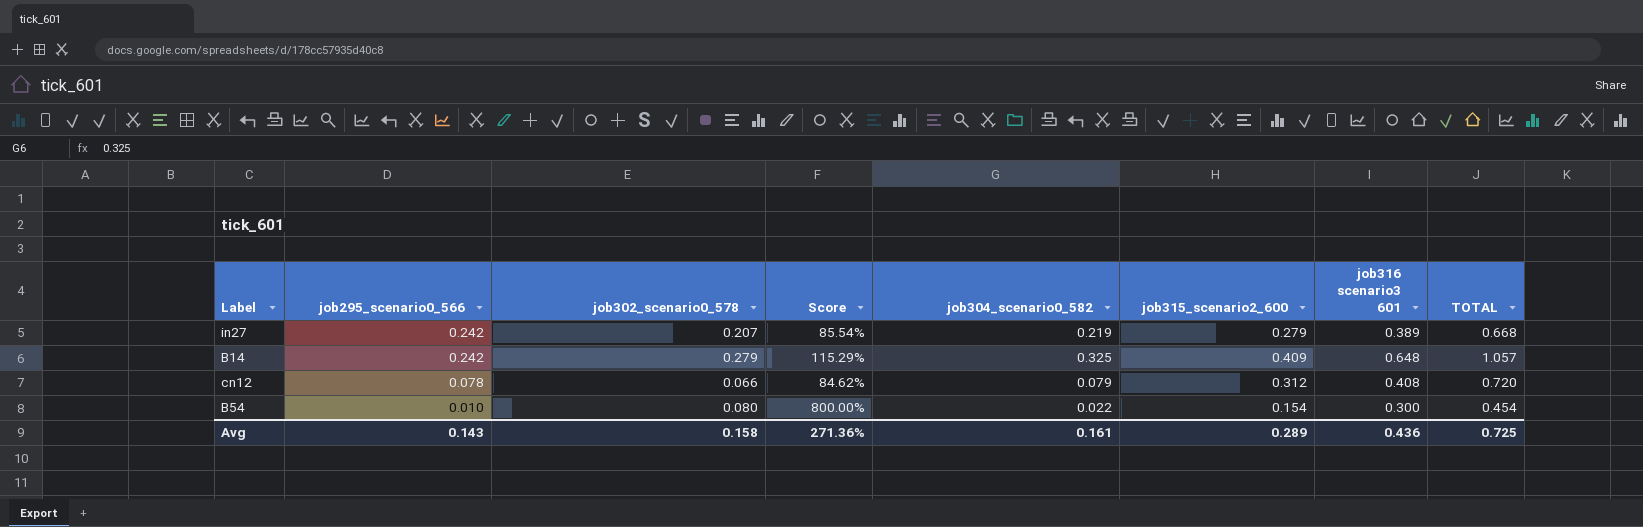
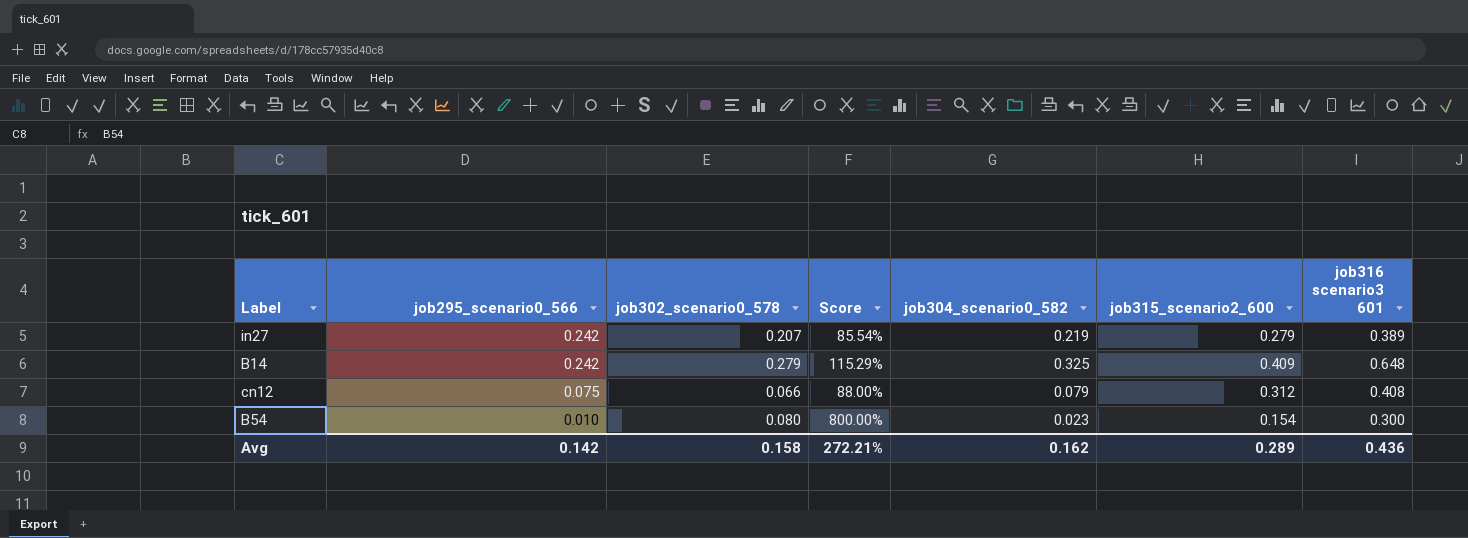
column TOTAL | formula: [job315_scenario2_600] + [job316 scenario3 601] -> none
cn12 | job295_scenario0_566: 0.078 -> 0.075
cn12 | Score: 84.62% -> 88.00%
B54 | job304_scenario0_582: 0.022 -> 0.023
Avg | job295_scenario0_566: 0.143 -> 0.142
Avg | Score: 271.36% -> 272.21%
Avg | job304_scenario0_582: 0.161 -> 0.162

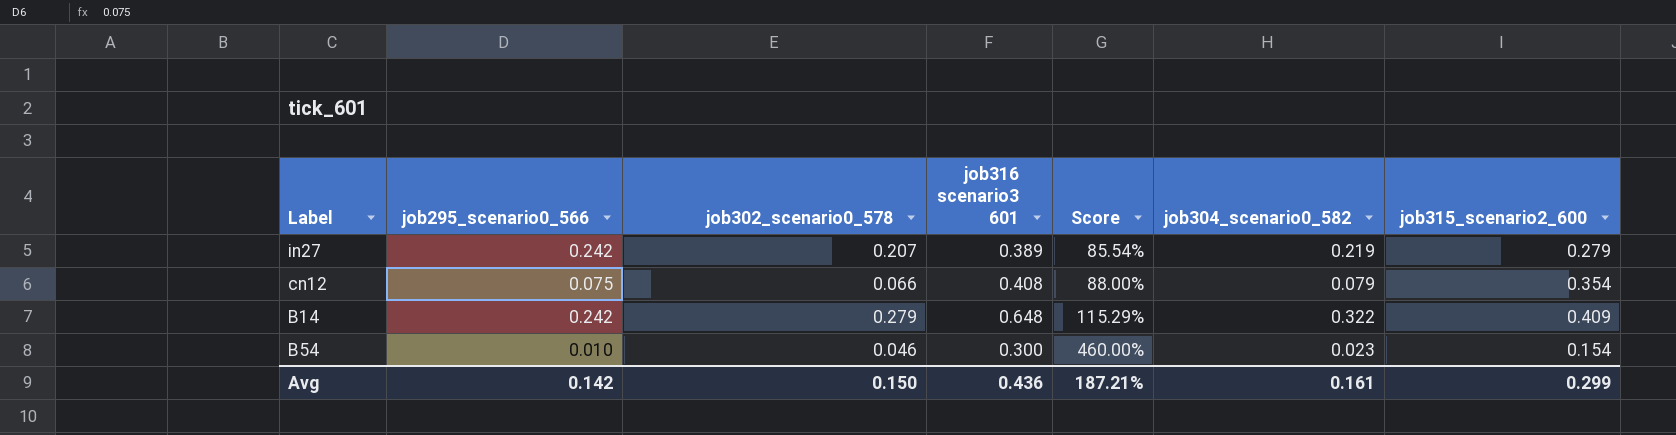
row order: job295_scenario0_566 descending -> Score ascending
column job316 scenario3 601 | position: 7 -> 4
cn12 | job315_scenario2_600: 0.312 -> 0.354
B14 | job304_scenario0_582: 0.325 -> 0.322
B54 | job302_scenario0_578: 0.080 -> 0.046
B54 | Score: 800.00% -> 460.00%
Avg | job302_scenario0_578: 0.158 -> 0.150
Avg | Score: 272.21% -> 187.21%
Avg | job304_scenario0_582: 0.162 -> 0.161
Avg | job315_scenario2_600: 0.289 -> 0.299

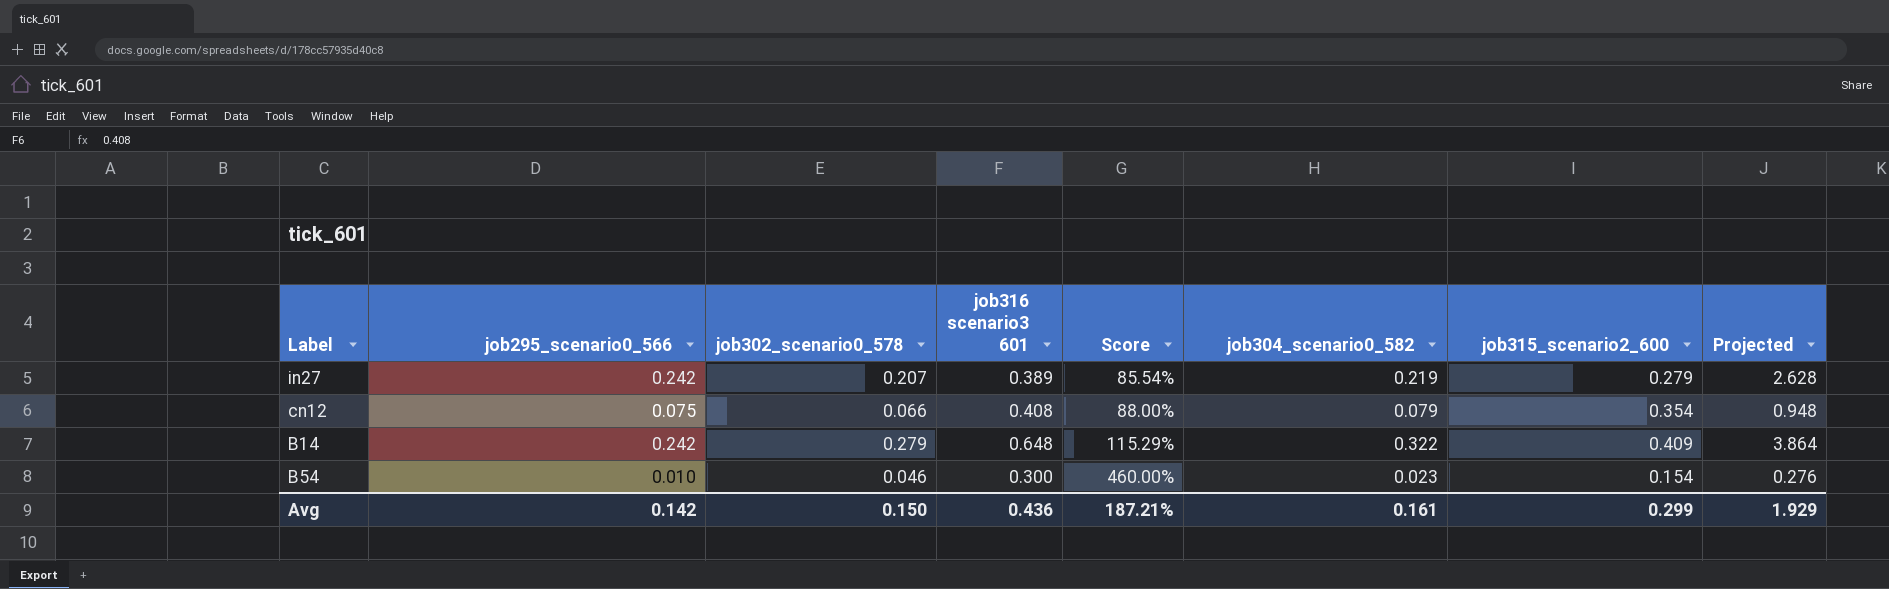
column Projected | formula: none -> [job304_scenario0_582] * 12

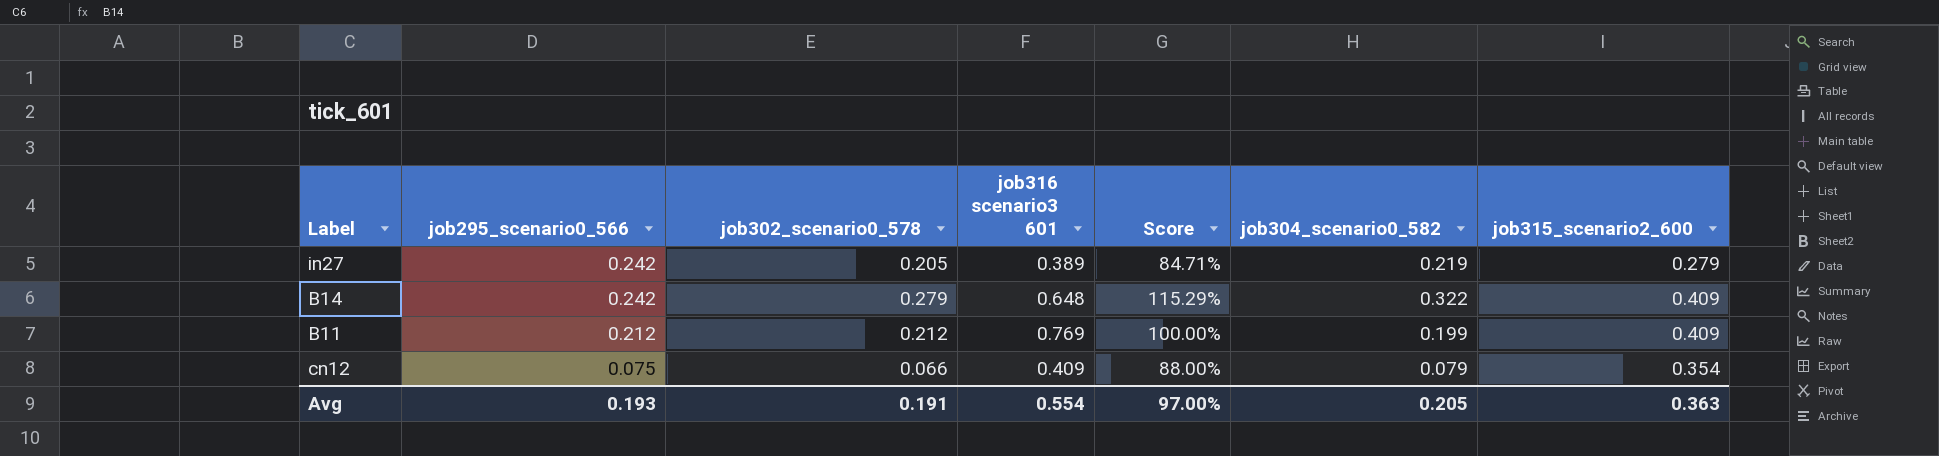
row order: Score ascending -> job295_scenario0_566 descending
column Projected | formula: [job304_scenario0_582] * 12 -> none
row B54: 0.010 | 0.046 | 0.300 | 460.00% | 0.023 | 0.154 | 0.276 -> none
in27 | job302_scenario0_578: 0.207 -> 0.205
in27 | Score: 85.54% -> 84.71%
row B11: none -> 0.212 | 0.212 | 0.769 | 100.00% | 0.199 | 0.409
cn12 | job316 scenario3 601: 0.408 -> 0.409
Avg | job295_scenario0_566: 0.142 -> 0.193
Avg | job302_scenario0_578: 0.150 -> 0.191
Avg | job316 scenario3 601: 0.436 -> 0.554
Avg | Score: 187.21% -> 97.00%
Avg | job304_scenario0_582: 0.161 -> 0.205
Avg | job315_scenario2_600: 0.299 -> 0.363

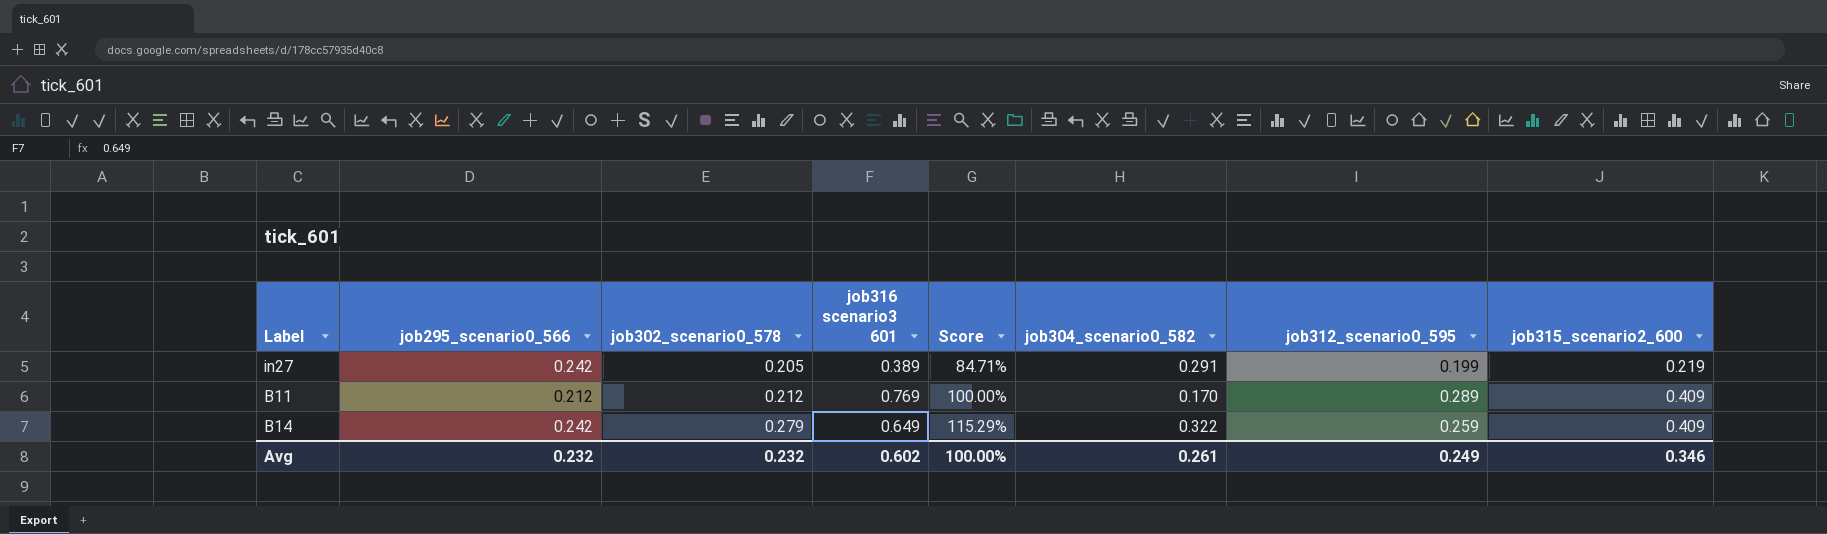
row order: job295_scenario0_566 descending -> job302_scenario0_578 ascending
column job312_scenario0_595 | position: none -> 7
row cn12: 0.075 | 0.066 | 0.409 | 88.00% | 0.079 | 0.354 -> none
in27 | job304_scenario0_582: 0.219 -> 0.291
in27 | job315_scenario2_600: 0.279 -> 0.219
B11 | job304_scenario0_582: 0.199 -> 0.170
B14 | job316 scenario3 601: 0.648 -> 0.649
Avg | job295_scenario0_566: 0.193 -> 0.232
Avg | job302_scenario0_578: 0.191 -> 0.232
Avg | job316 scenario3 601: 0.554 -> 0.602
Avg | Score: 97.00% -> 100.00%
Avg | job304_scenario0_582: 0.205 -> 0.261
Avg | job315_scenario2_600: 0.363 -> 0.346

